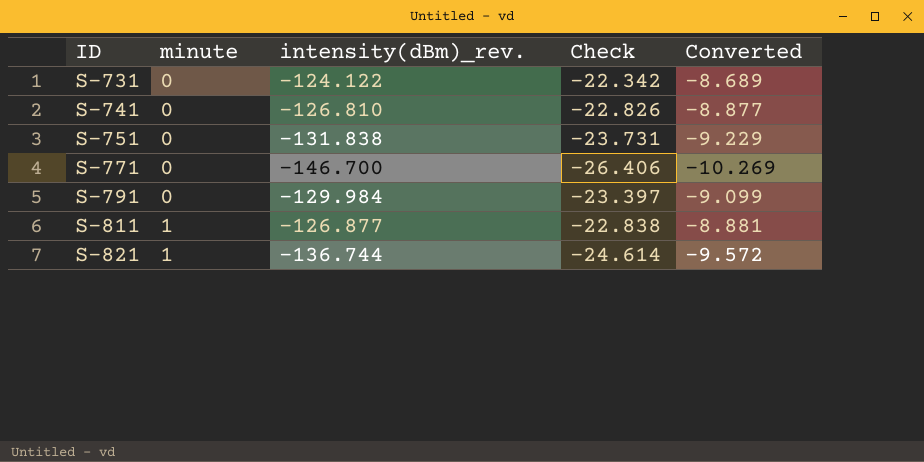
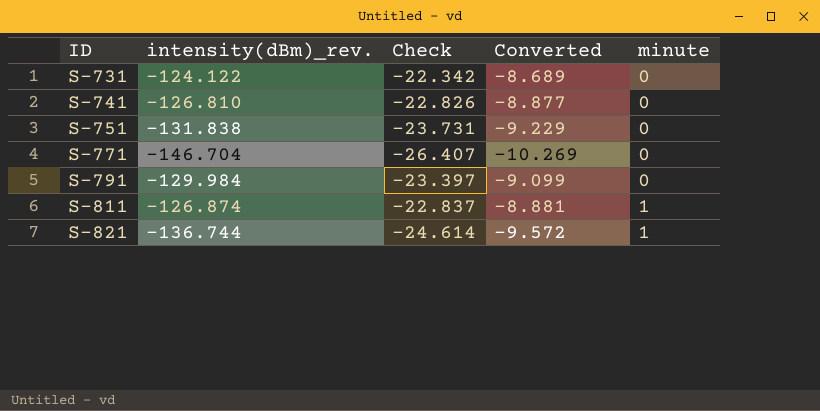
column minute | position: 2 -> 5
S-771 | intensity(dBm)_rev.: -146.700 -> -146.704
S-771 | Check: -26.406 -> -26.407
S-811 | intensity(dBm)_rev.: -126.877 -> -126.874
S-811 | Check: -22.838 -> -22.837

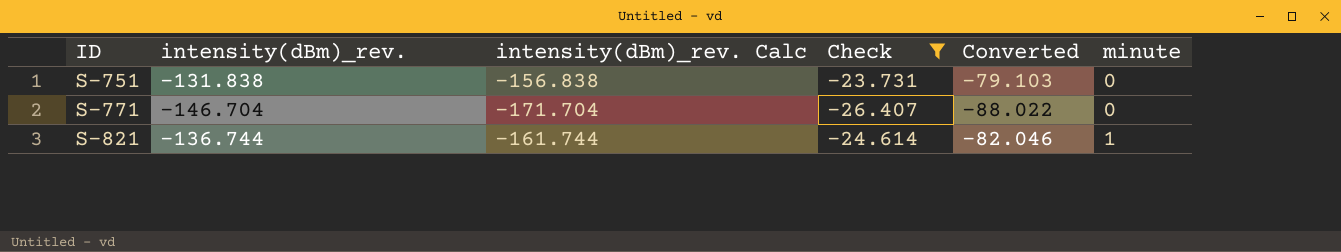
filter: none -> Check <= -23.731
column intensity(dBm)_rev. Calc | formula: none -> [intensity(dBm)_rev.] - 25
column Converted | formula: [intensity(dBm)_rev.] * 0.07 -> [intensity(dBm)_rev.] * 0.6

